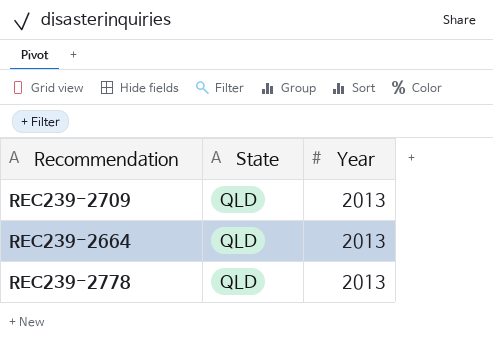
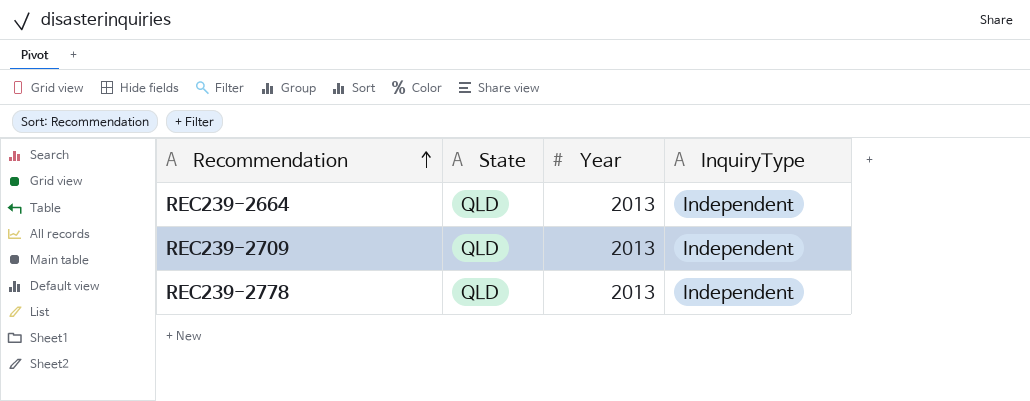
row order: none -> Recommendation ascending
column InquiryType | position: none -> 4

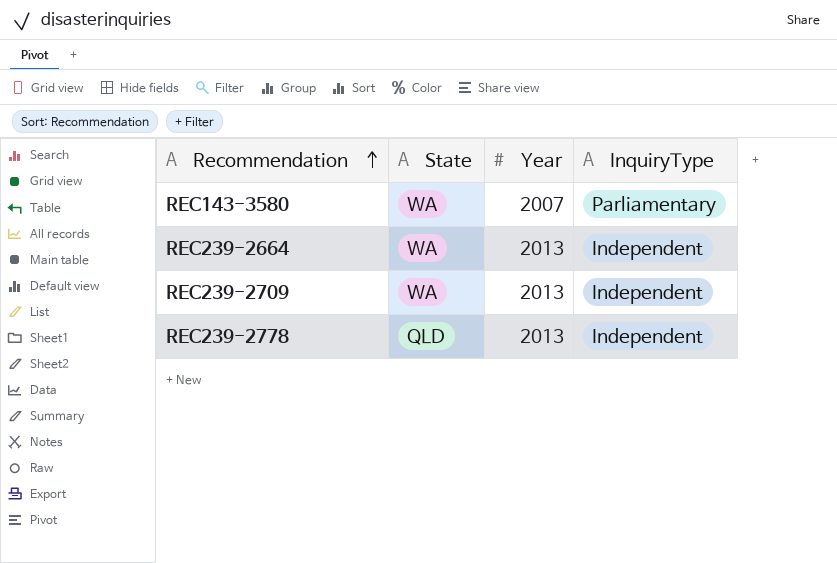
row REC143-3580: none -> WA | 2007 | Parliamentary
REC239-2664 | State: QLD -> WA
REC239-2709 | State: QLD -> WA

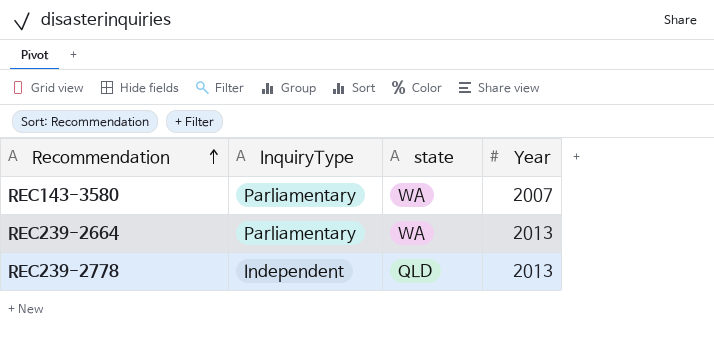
column InquiryType | position: 4 -> 2
column name: State -> state
row REC239-2709: WA | 2013 | Independent -> none
REC239-2664 | InquiryType: Independent -> Parliamentary

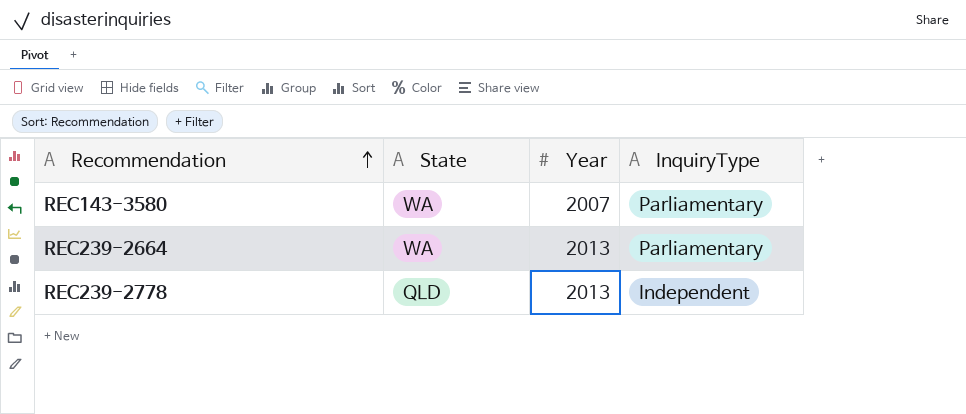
column name: state -> State
column InquiryType | position: 2 -> 4

